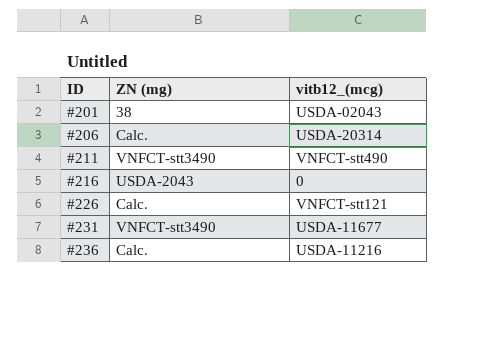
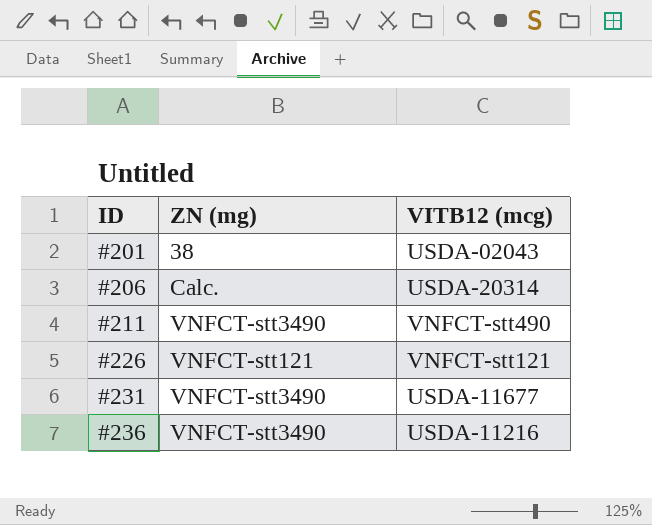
column name: vitb12_(mcg) -> VITB12 (mcg)
row #216: USDA-2043 | 0 -> none
#226 | ZN (mg): Calc. -> VNFCT-stt121
#236 | ZN (mg): Calc. -> VNFCT-stt3490

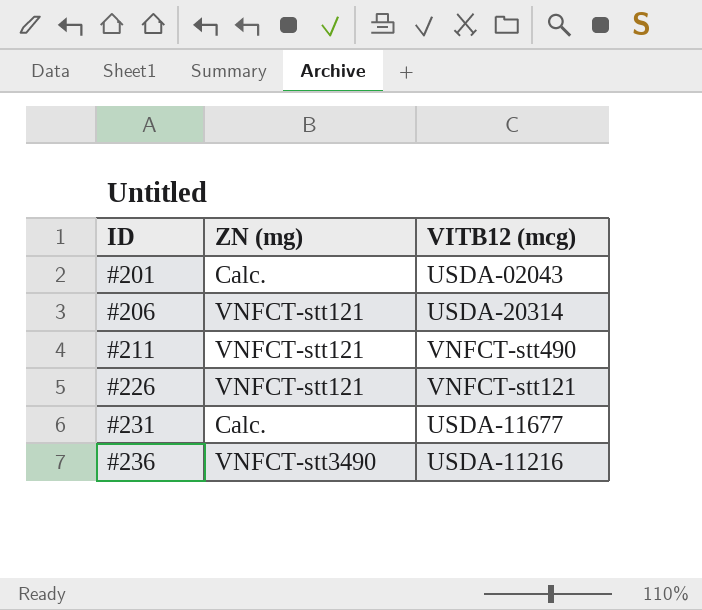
#201 | ZN (mg): 38 -> Calc.
#206 | ZN (mg): Calc. -> VNFCT-stt121
#211 | ZN (mg): VNFCT-stt3490 -> VNFCT-stt121
#231 | ZN (mg): VNFCT-stt3490 -> Calc.

